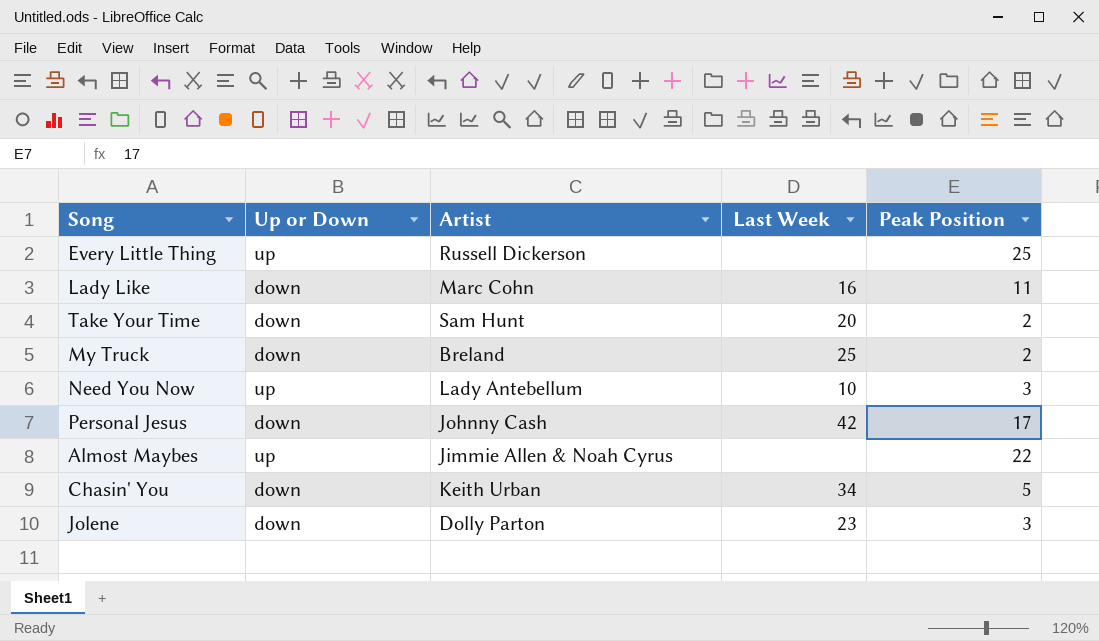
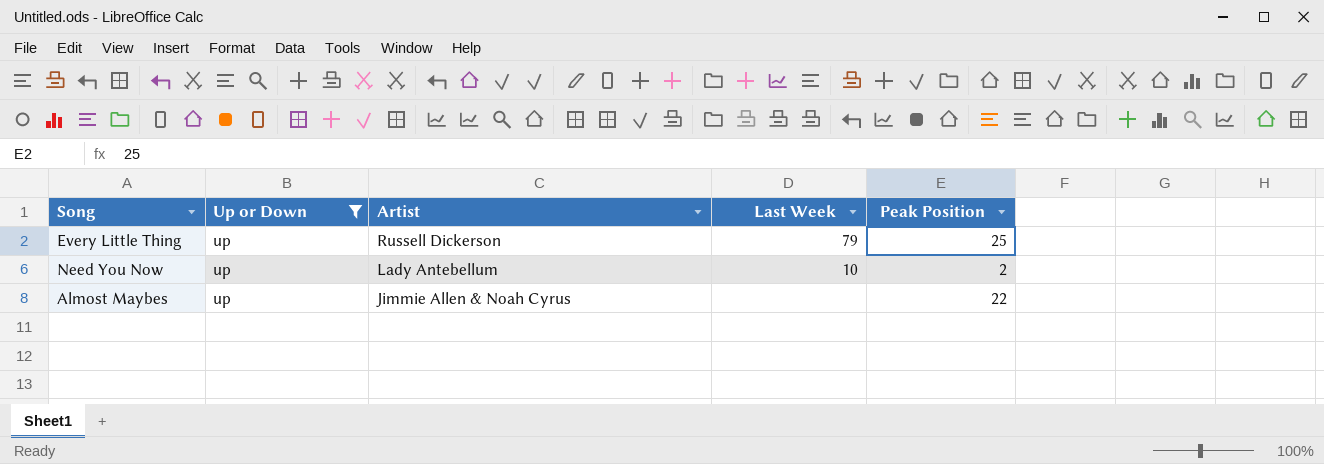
filter: none -> Up or Down = up
Every Little Thing | Last Week: none -> 79
Need You Now | Peak Position: 3 -> 2

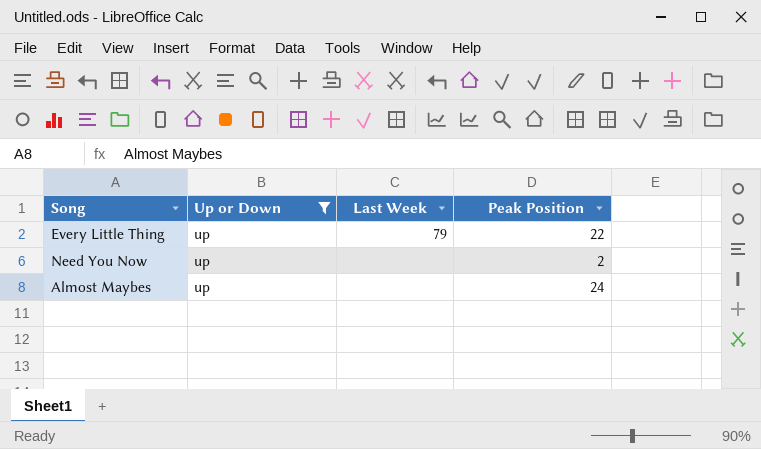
column Artist | position: 3 -> none
Every Little Thing | Peak Position: 25 -> 22
Need You Now | Last Week: 10 -> none
Almost Maybes | Peak Position: 22 -> 24

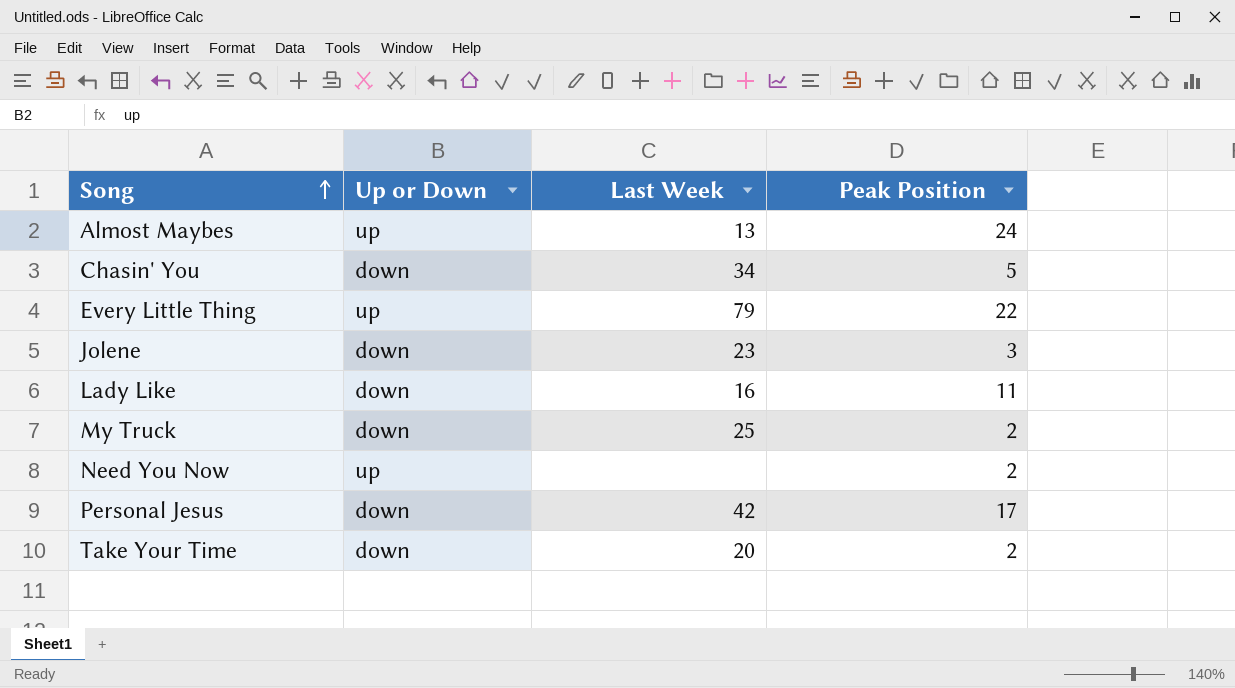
filter: Up or Down = up -> none
row order: none -> Song ascending
Almost Maybes | Last Week: none -> 13

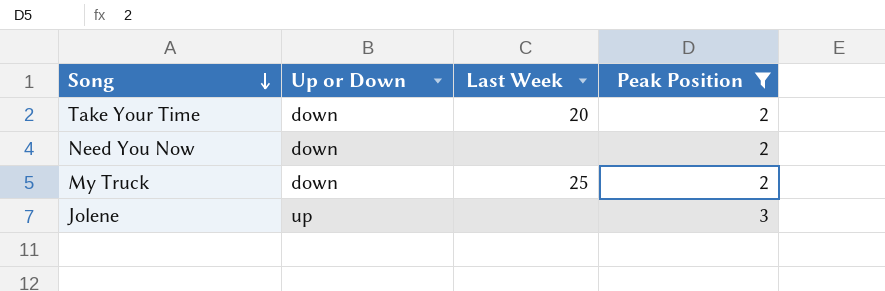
filter: none -> Peak Position <= 3
row order: Song ascending -> Song descending
Need You Now | Up or Down: up -> down
Jolene | Up or Down: down -> up
Jolene | Last Week: 23 -> none

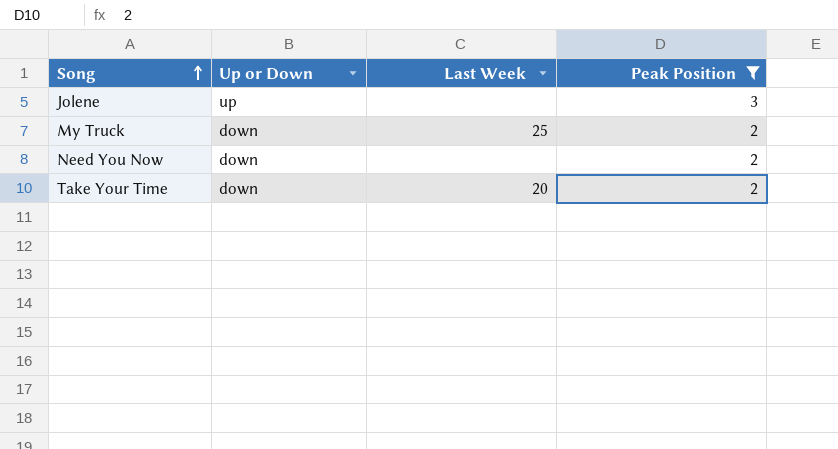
row order: Song descending -> Song ascending

